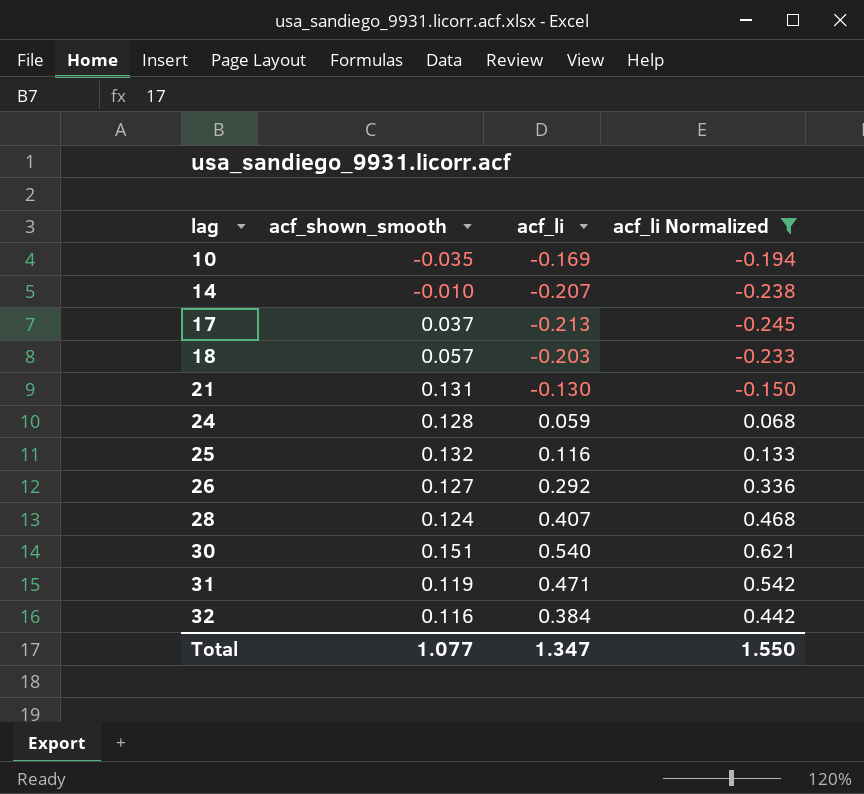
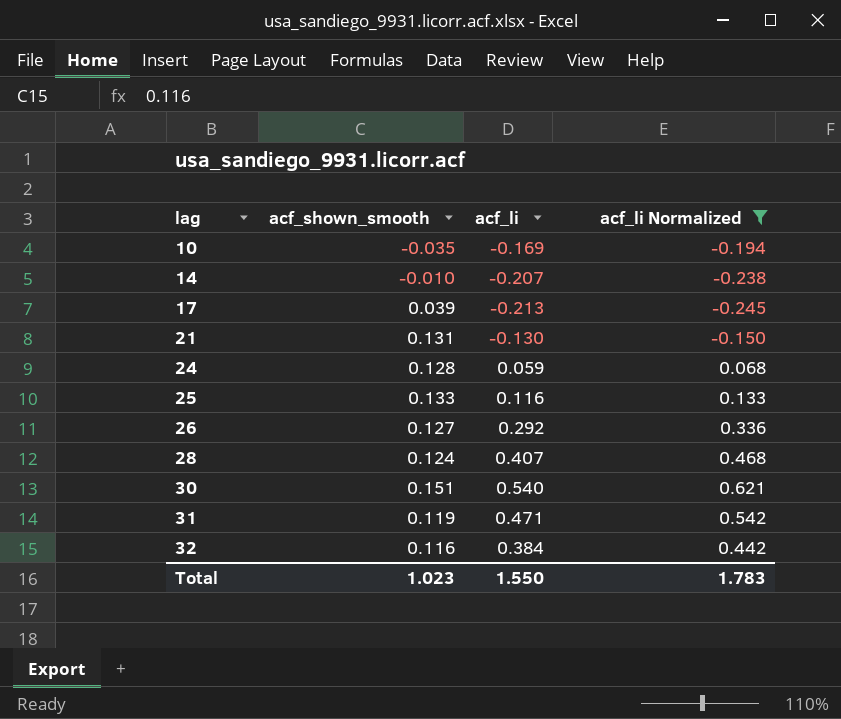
row 18: 0.057 | -0.203 | -0.233 -> none
17 | acf_shown_smooth: 0.037 -> 0.039
25 | acf_shown_smooth: 0.132 -> 0.133
Total | acf_shown_smooth: 1.077 -> 1.023
Total | acf_li: 1.347 -> 1.550
Total | acf_li Normalized: 1.550 -> 1.783

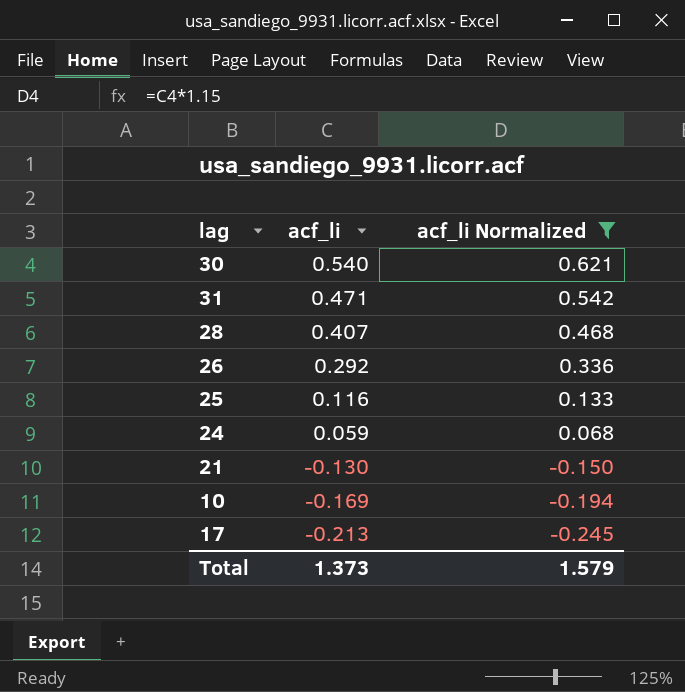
row order: lag ascending -> acf_li descending
column acf_shown_smooth | position: 2 -> none
row 14: -0.010 | -0.207 | -0.238 -> none
row 32: 0.116 | 0.384 | 0.442 -> none
Total | acf_li: 1.550 -> 1.373
Total | acf_li Normalized: 1.783 -> 1.579

